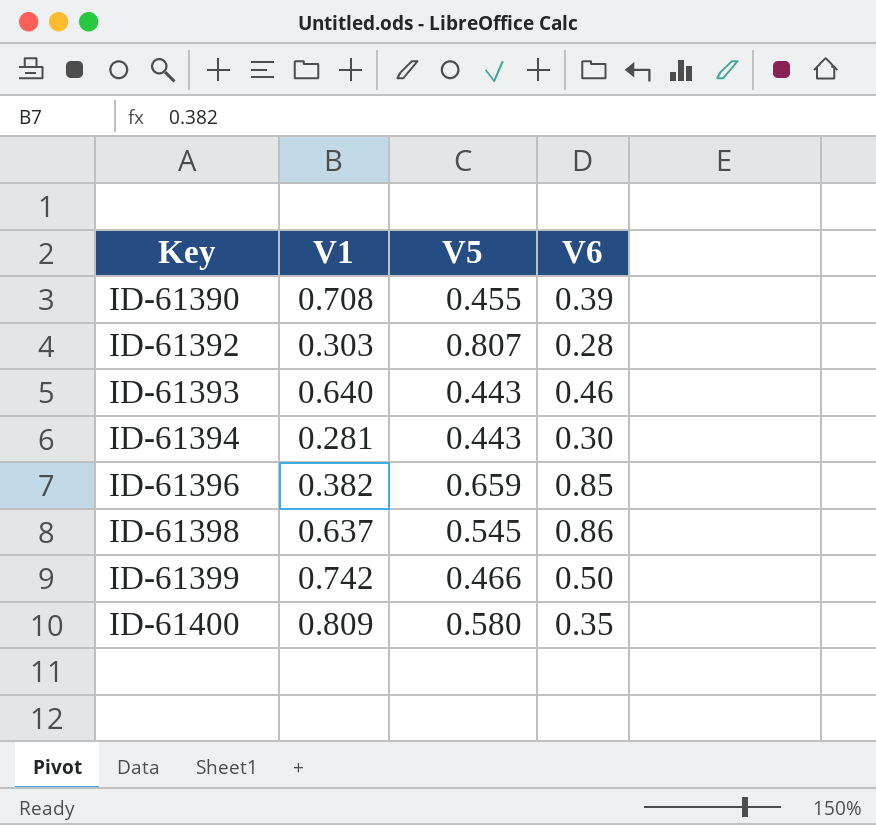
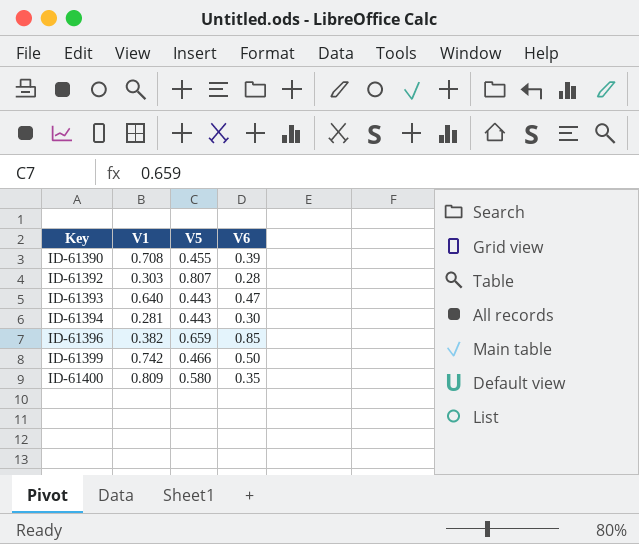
row ID-61398: 0.637 | 0.545 | 0.86 -> none
ID-61393 | V6: 0.46 -> 0.47

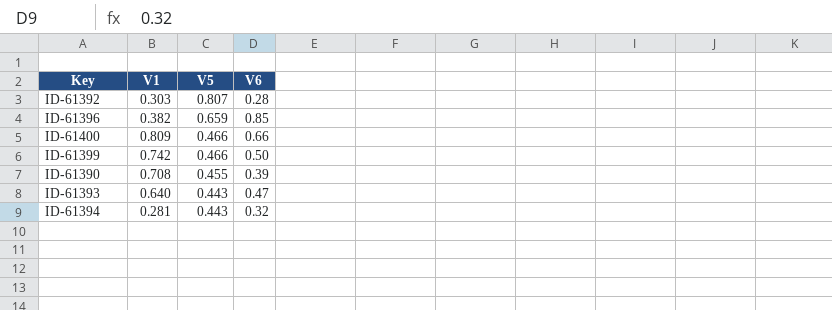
row order: Key ascending -> V5 descending
ID-61400 | V5: 0.580 -> 0.466
ID-61400 | V6: 0.35 -> 0.66
ID-61394 | V6: 0.30 -> 0.32

